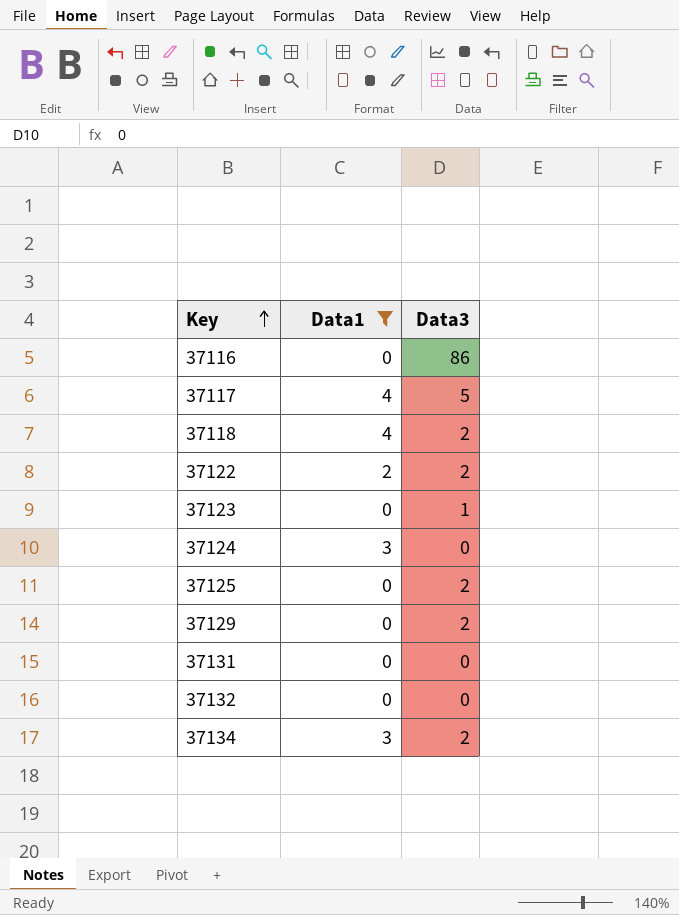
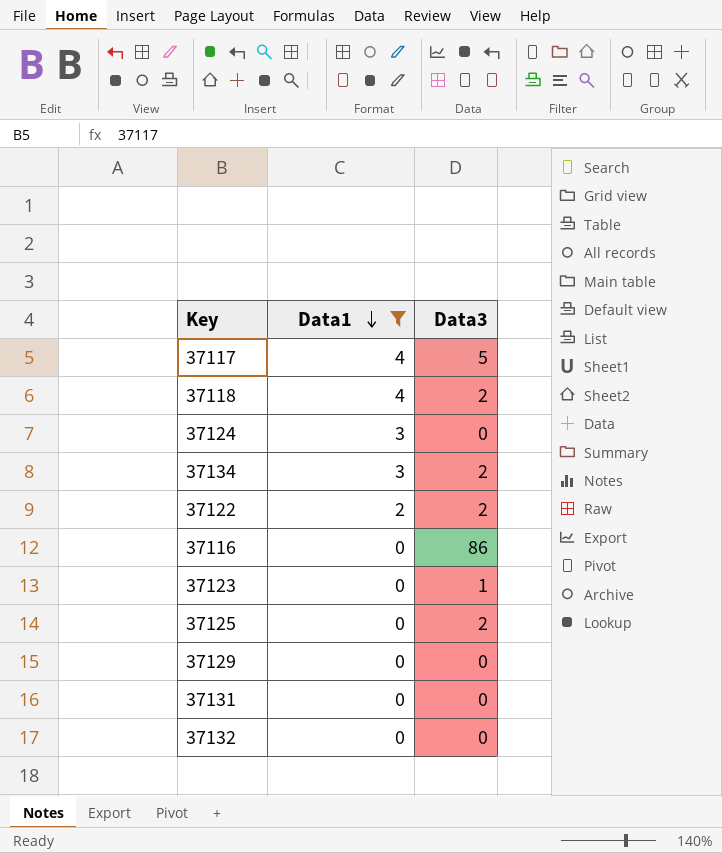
row order: Key ascending -> Data1 descending
37129 | Data3: 2 -> 0

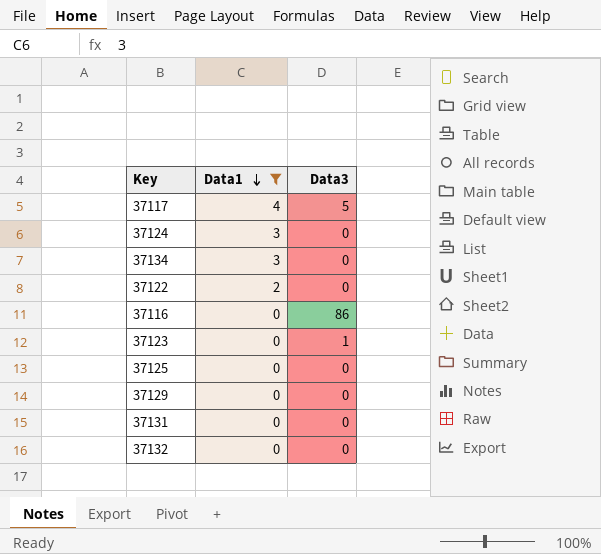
row 37118: 4 | 2 -> none
37134 | Data3: 2 -> 0
37122 | Data3: 2 -> 0
37125 | Data3: 2 -> 0

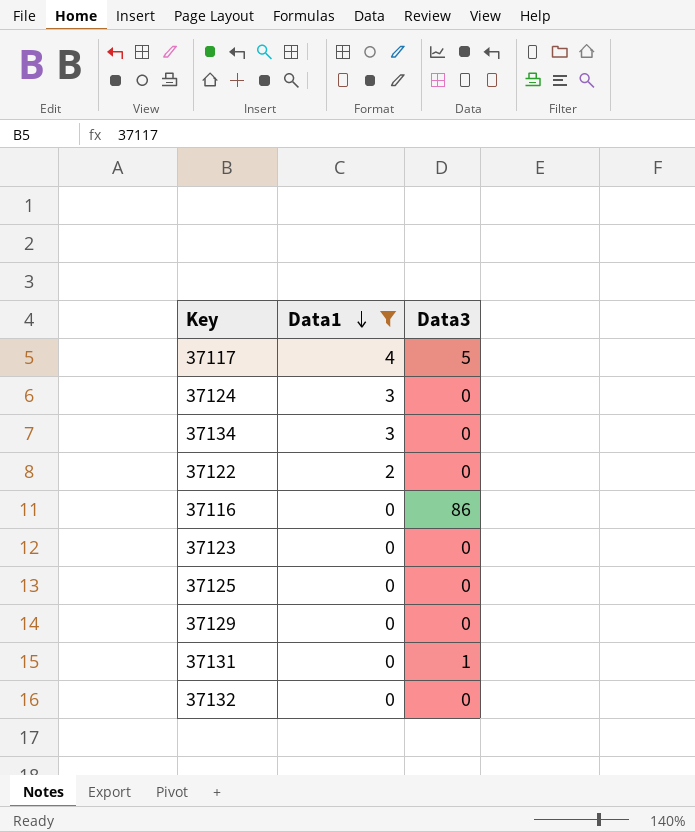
37123 | Data3: 1 -> 0
37131 | Data3: 0 -> 1

